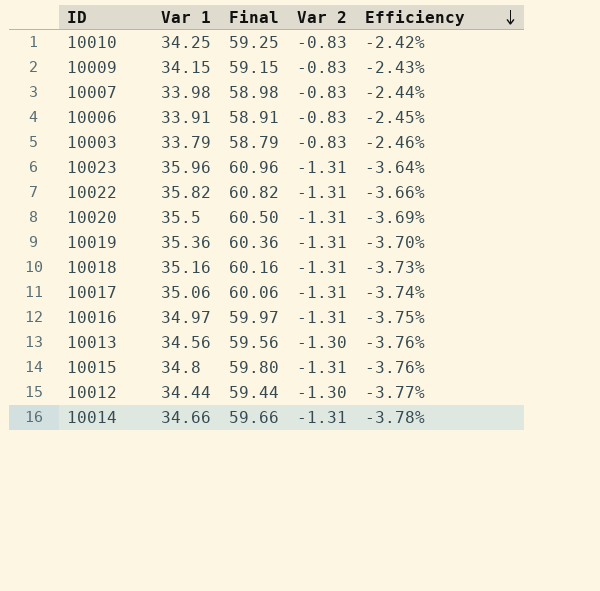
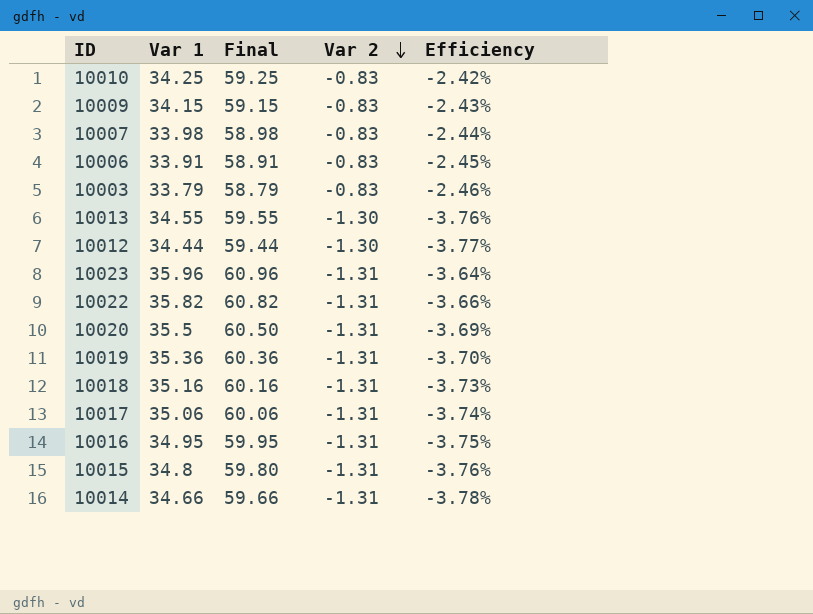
row order: Efficiency descending -> Var 2 descending
10013 | Var 1: 34.56 -> 34.55
10013 | Final: 59.56 -> 59.55
10016 | Var 1: 34.97 -> 34.95
10016 | Final: 59.97 -> 59.95

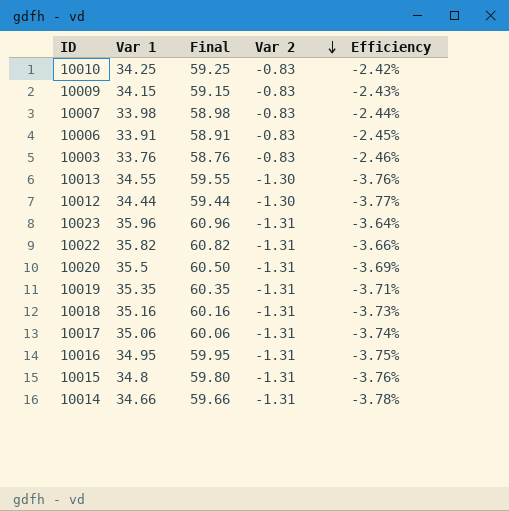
10003 | Var 1: 33.79 -> 33.76
10003 | Final: 58.79 -> 58.76
10019 | Var 1: 35.36 -> 35.35
10019 | Final: 60.36 -> 60.35
10019 | Efficiency: -3.70% -> -3.71%

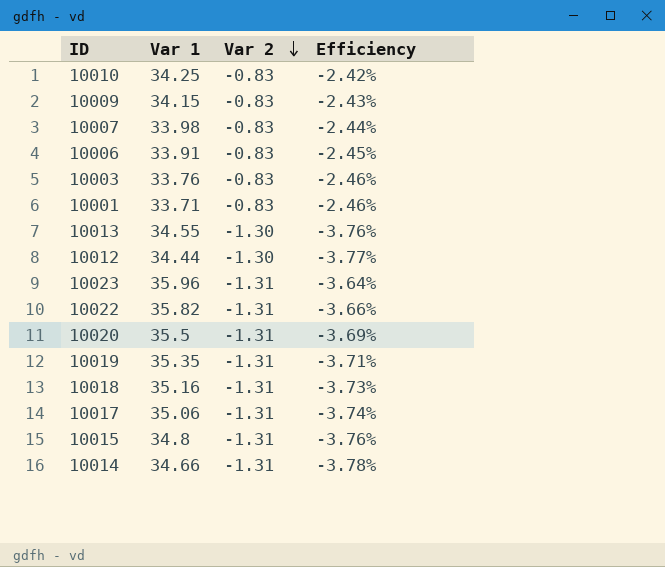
column Final | formula: [Var 1] + 25 -> none
row 10016: 34.95 | 59.95 | -1.31 | -3.75% -> none
row 10001: none -> 33.71 | -0.83 | -2.46%

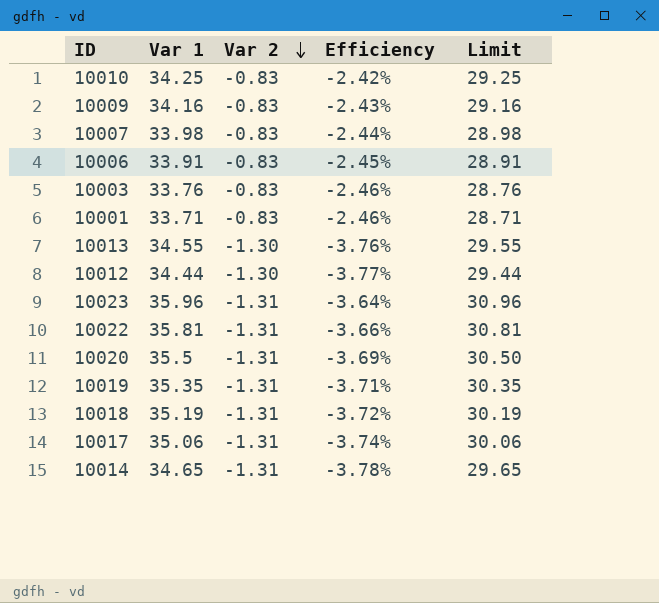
column Limit | formula: none -> [Var 1] - 5
row 10015: 34.8 | -1.31 | -3.76% -> none
10009 | Var 1: 34.15 -> 34.16
10022 | Var 1: 35.82 -> 35.81
10018 | Var 1: 35.16 -> 35.19
10018 | Efficiency: -3.73% -> -3.72%
10014 | Var 1: 34.66 -> 34.65

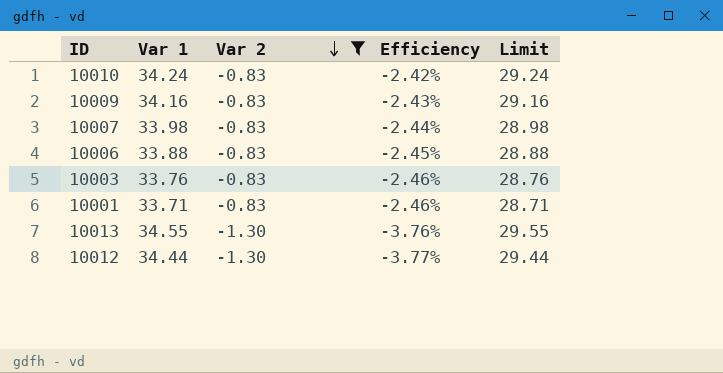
filter: none -> Var 2 != -1.31
10010 | Var 1: 34.25 -> 34.24
10010 | Limit: 29.25 -> 29.24
10006 | Var 1: 33.91 -> 33.88
10006 | Limit: 28.91 -> 28.88

